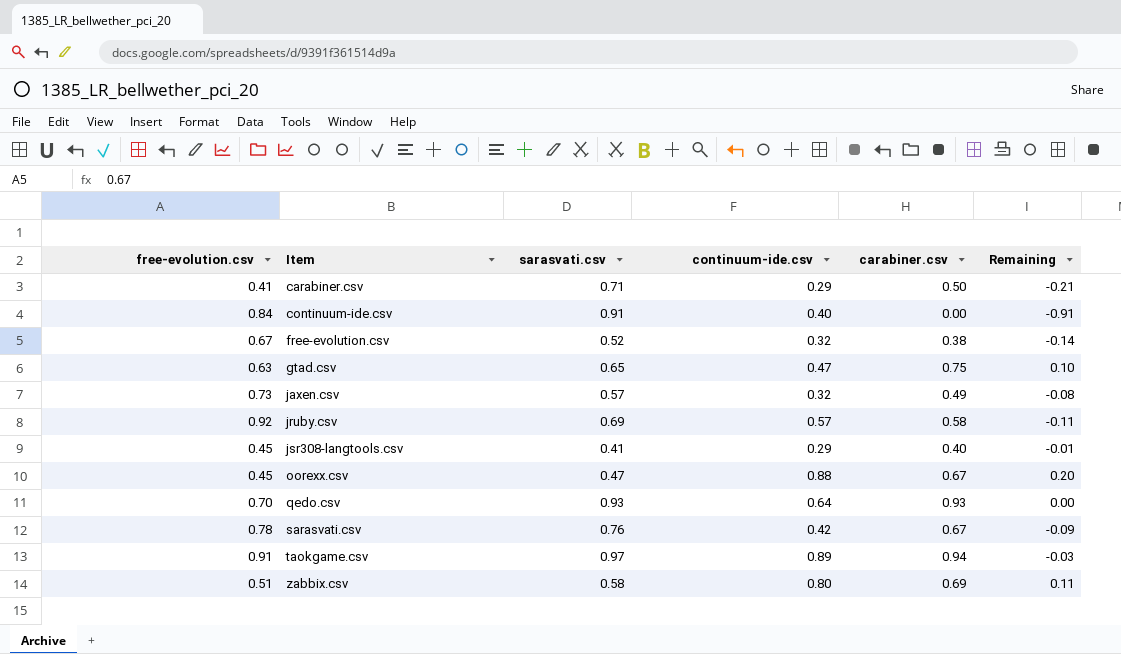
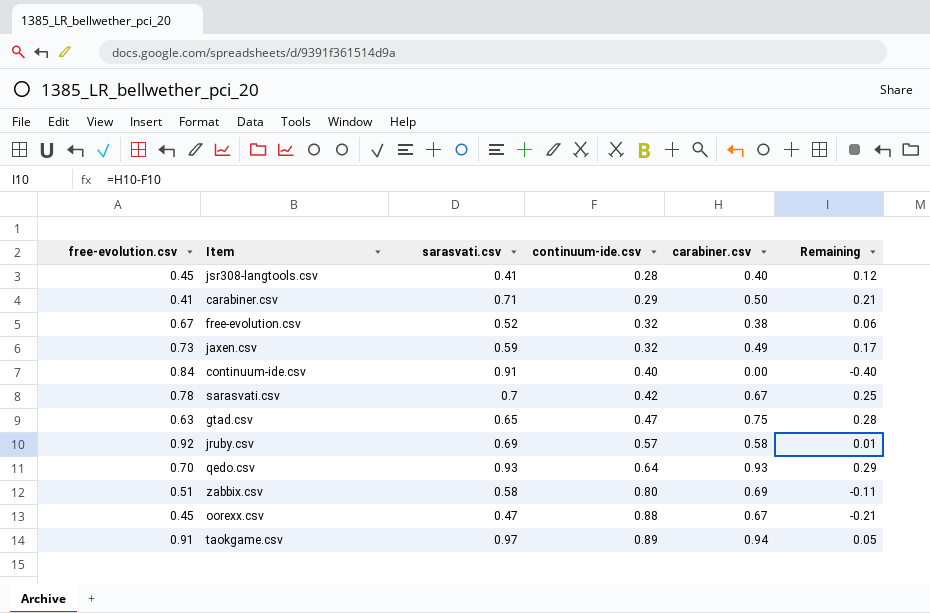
row order: Item ascending -> continuum-ide.csv ascending
column Remaining | formula: [carabiner.csv] - [sarasvati.csv] -> [carabiner.csv] - [continuum-ide.csv]
jsr308-langtools.csv | continuum-ide.csv: 0.29 -> 0.28
jaxen.csv | sarasvati.csv: 0.57 -> 0.59
sarasvati.csv | sarasvati.csv: 0.76 -> 0.7

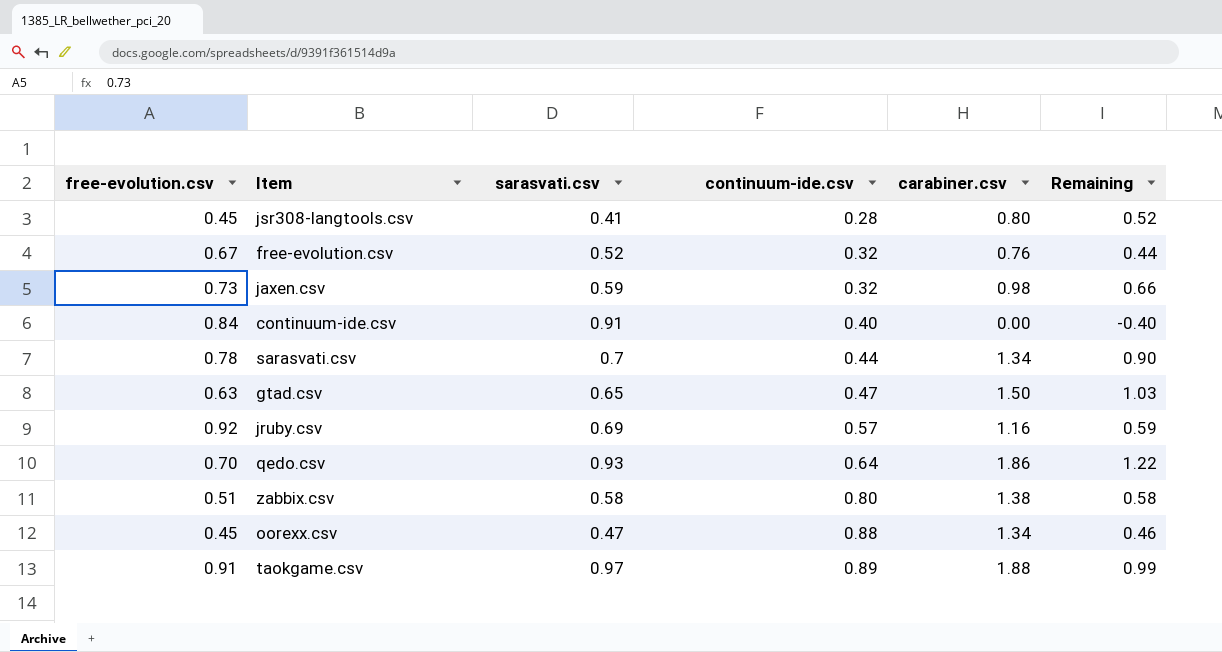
row carabiner.csv: 0.41 | 0.71 | 0.29 | 0.50 | 0.21 -> none
jsr308-langtools.csv | carabiner.csv: 0.40 -> 0.80
jsr308-langtools.csv | Remaining: 0.12 -> 0.52
free-evolution.csv | carabiner.csv: 0.38 -> 0.76
free-evolution.csv | Remaining: 0.06 -> 0.44
jaxen.csv | carabiner.csv: 0.49 -> 0.98
jaxen.csv | Remaining: 0.17 -> 0.66
sarasvati.csv | continuum-ide.csv: 0.42 -> 0.44
sarasvati.csv | carabiner.csv: 0.67 -> 1.34
sarasvati.csv | Remaining: 0.25 -> 0.90
gtad.csv | carabiner.csv: 0.75 -> 1.50
gtad.csv | Remaining: 0.28 -> 1.03
jruby.csv | carabiner.csv: 0.58 -> 1.16
jruby.csv | Remaining: 0.01 -> 0.59
qedo.csv | carabiner.csv: 0.93 -> 1.86
qedo.csv | Remaining: 0.29 -> 1.22
zabbix.csv | carabiner.csv: 0.69 -> 1.38
zabbix.csv | Remaining: -0.11 -> 0.58
oorexx.csv | carabiner.csv: 0.67 -> 1.34
oorexx.csv | Remaining: -0.21 -> 0.46
taokgame.csv | carabiner.csv: 0.94 -> 1.88
taokgame.csv | Remaining: 0.05 -> 0.99

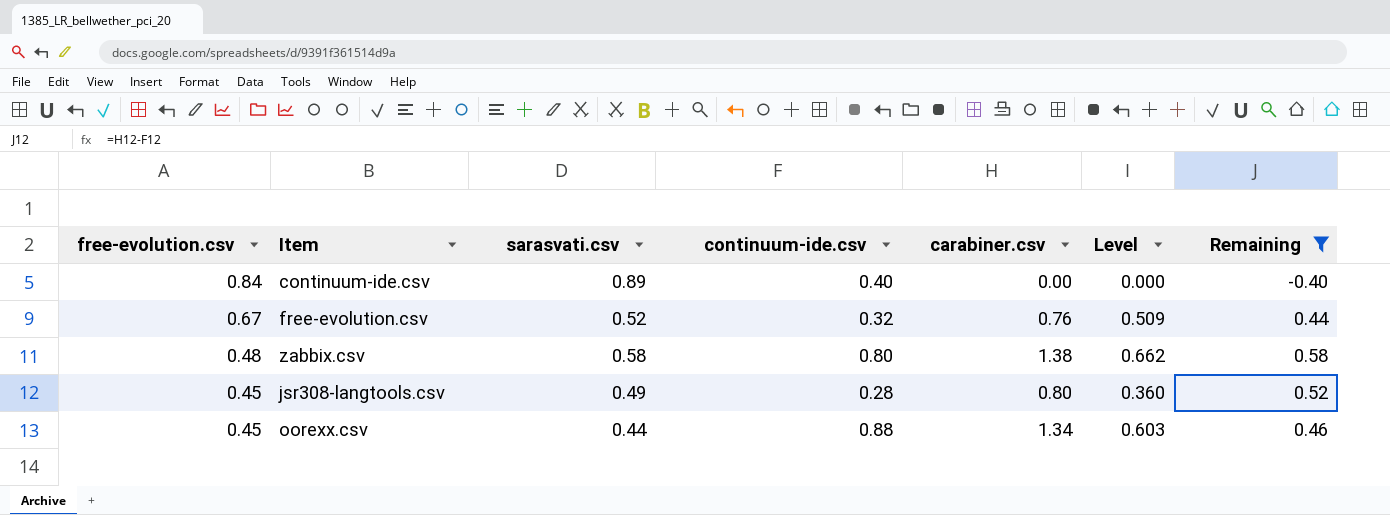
filter: none -> Remaining <= 0.58
row order: continuum-ide.csv ascending -> free-evolution.csv descending
column Level | formula: none -> [free-evolution.csv] * [carabiner.csv]
continuum-ide.csv | sarasvati.csv: 0.91 -> 0.89
zabbix.csv | free-evolution.csv: 0.51 -> 0.48
jsr308-langtools.csv | sarasvati.csv: 0.41 -> 0.49
oorexx.csv | sarasvati.csv: 0.47 -> 0.44

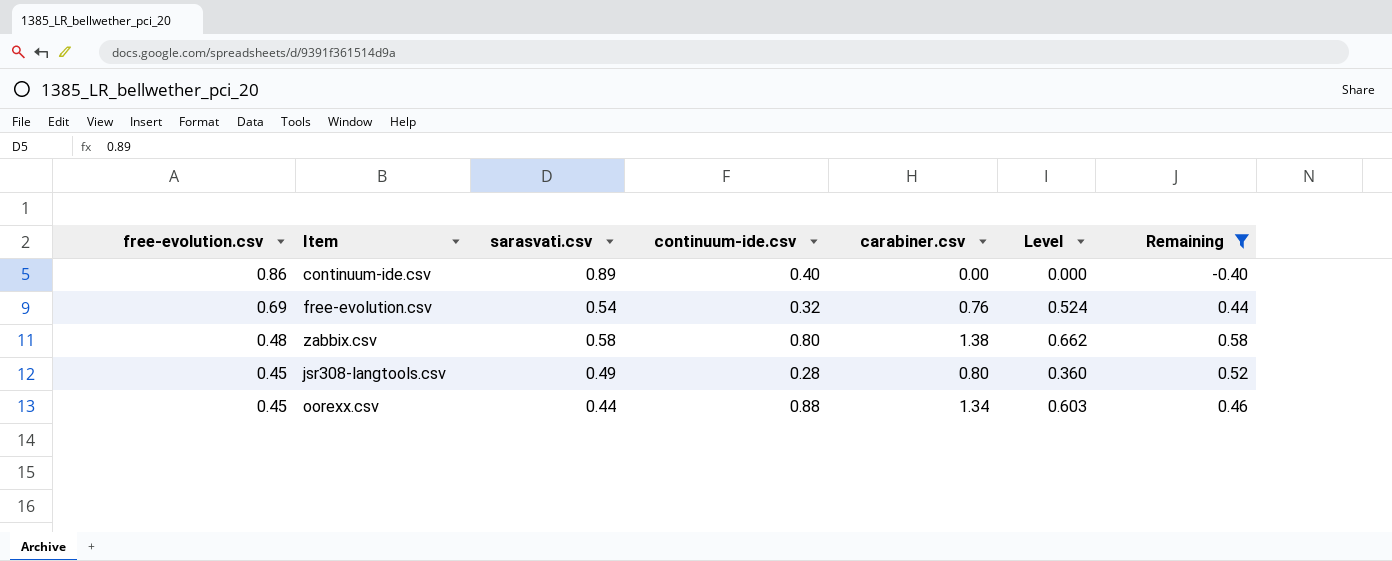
continuum-ide.csv | free-evolution.csv: 0.84 -> 0.86
free-evolution.csv | free-evolution.csv: 0.67 -> 0.69
free-evolution.csv | sarasvati.csv: 0.52 -> 0.54
free-evolution.csv | Level: 0.509 -> 0.524

